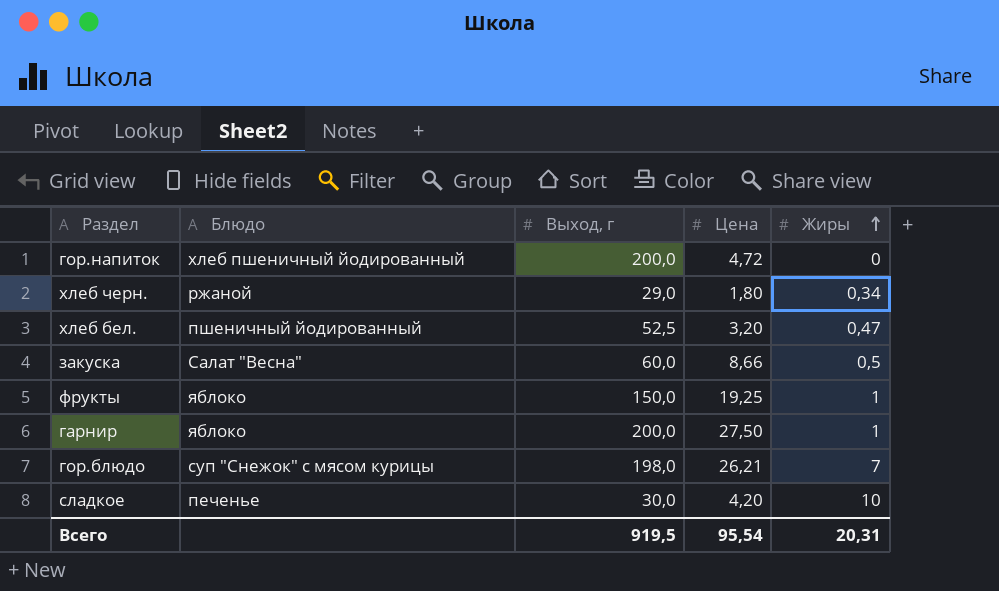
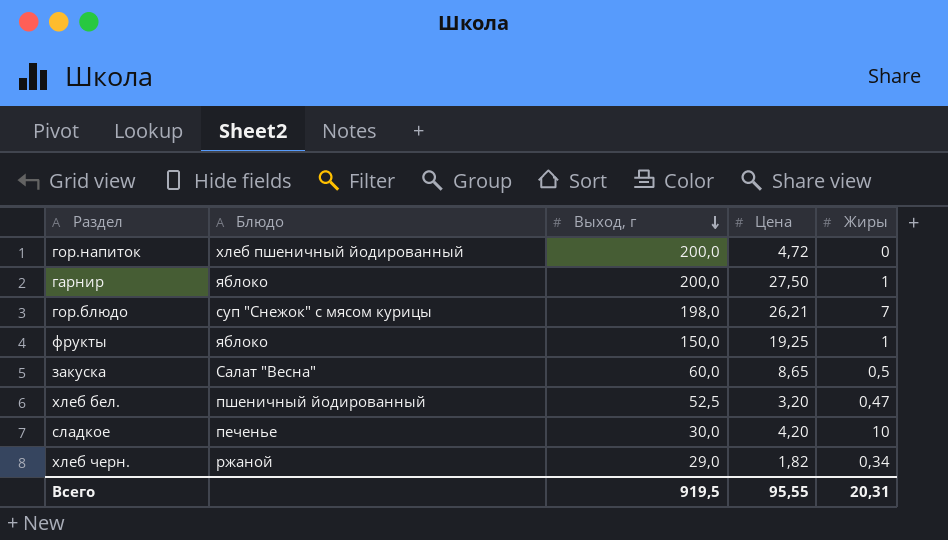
row order: Жиры ascending -> Выход, г descending
закуска | Цена: 8,66 -> 8,65
хлеб черн. | Цена: 1,80 -> 1,82
Всего | Цена: 95,54 -> 95,55

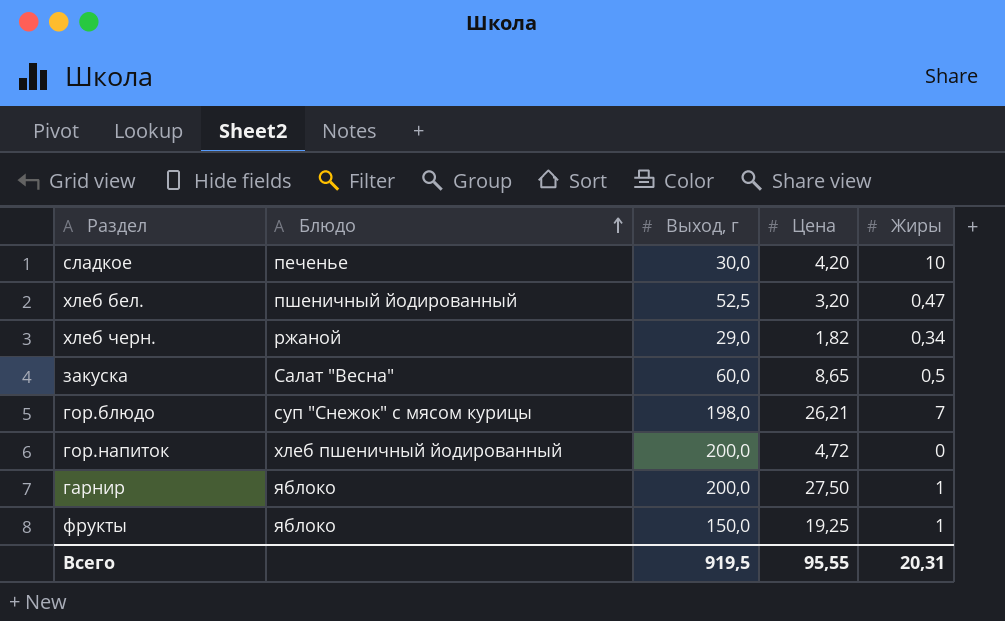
row order: Выход, г descending -> Блюдо ascending

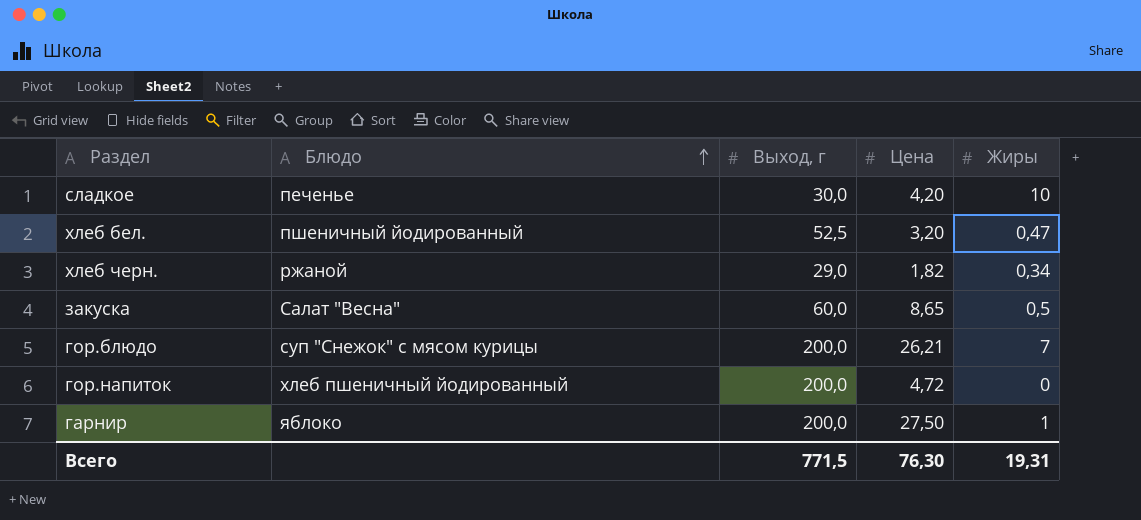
row фрукты: яблоко | 150,0 | 19,25 | 1 -> none
гор.блюдо | Выход, г: 198,0 -> 200,0
Всего | Выход, г: 919,5 -> 771,5
Всего | Цена: 95,55 -> 76,30
Всего | Жиры: 20,31 -> 19,31

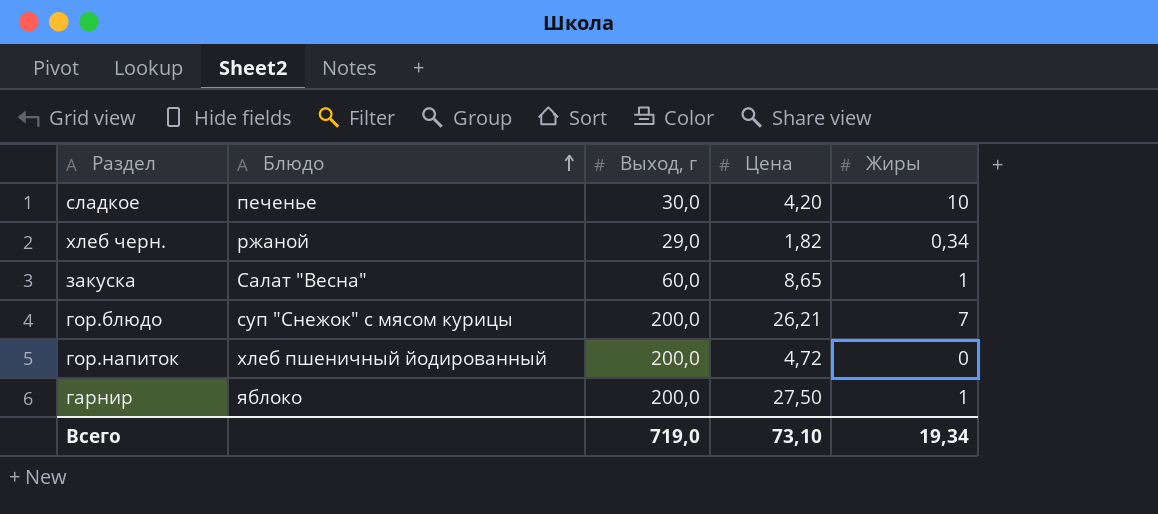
row хлеб бел.: пшеничный йодированный | 52,5 | 3,20 | 0,47 -> none
закуска | Жиры: 0,5 -> 1
Всего | Выход, г: 771,5 -> 719,0
Всего | Цена: 76,30 -> 73,10
Всего | Жиры: 19,31 -> 19,34

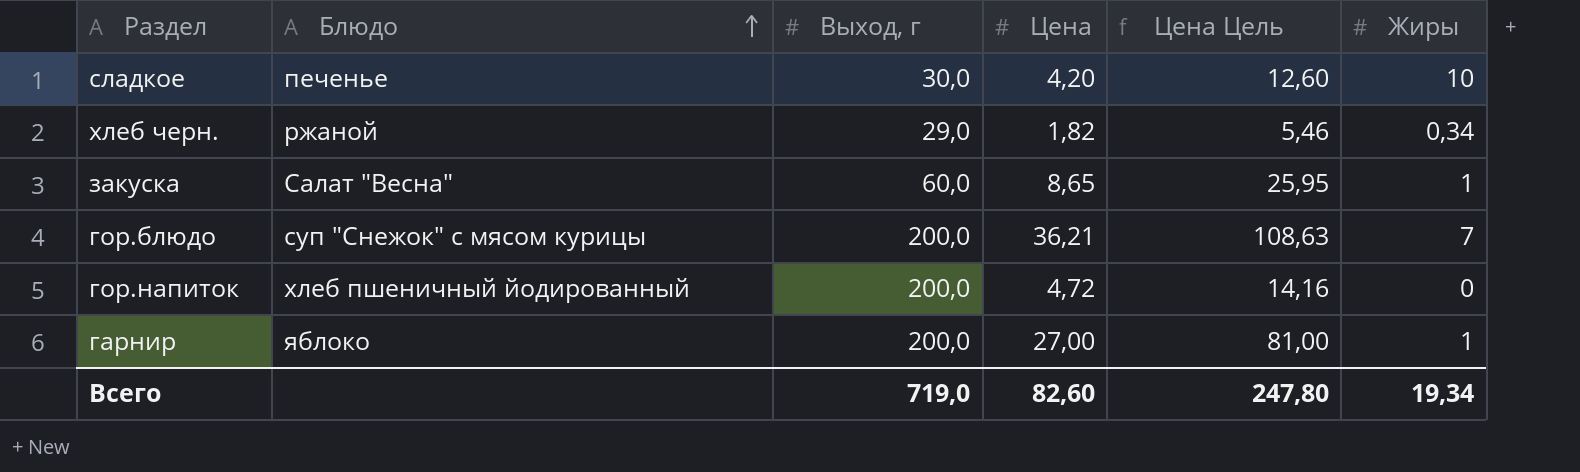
column Цена Цель | formula: none -> [Цена] * 3
гор.блюдо | Цена: 26,21 -> 36,21
гарнир | Цена: 27,50 -> 27,00
Всего | Цена: 73,10 -> 82,60

